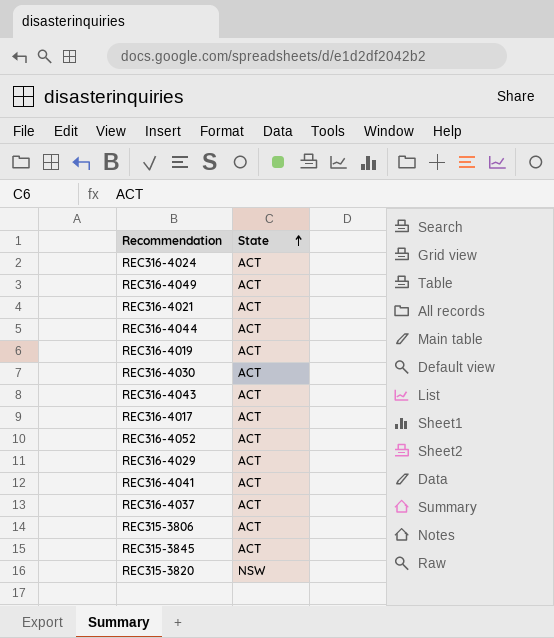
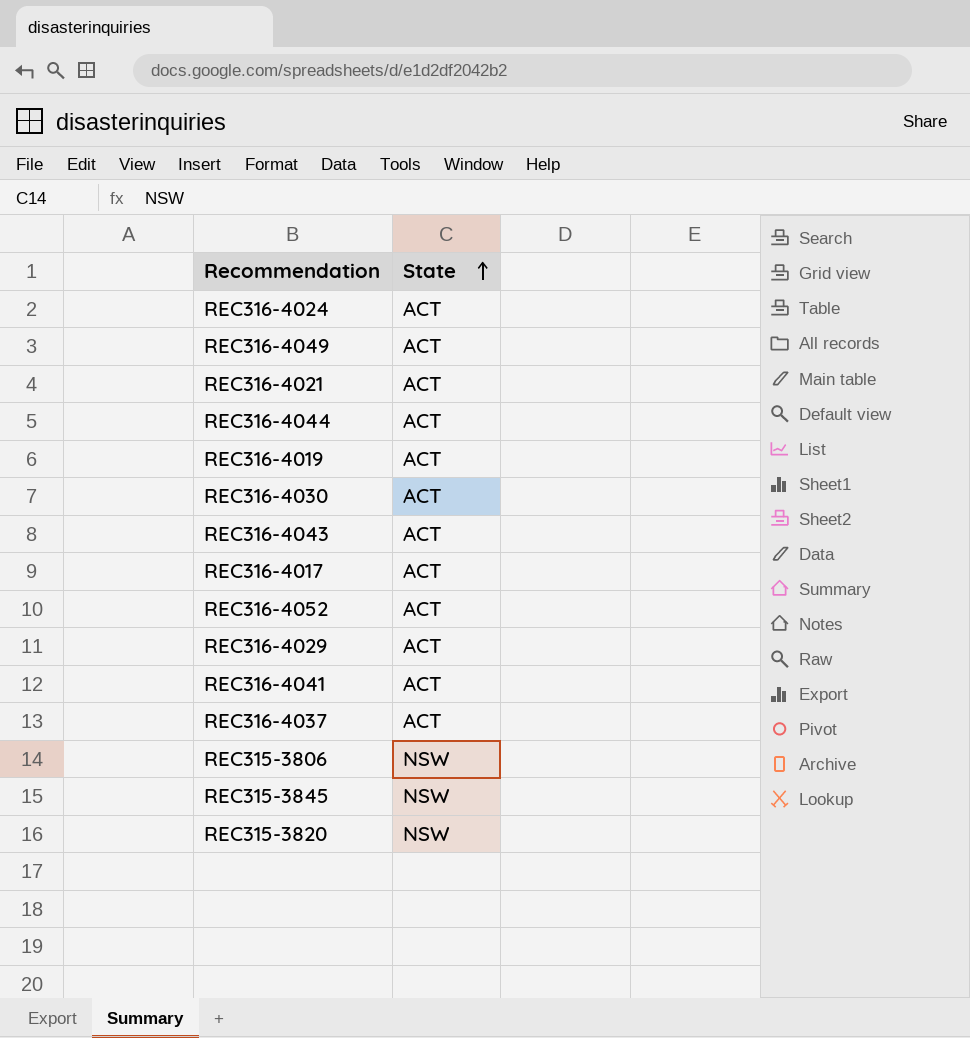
REC315-3806 | State: ACT -> NSW
REC315-3845 | State: ACT -> NSW

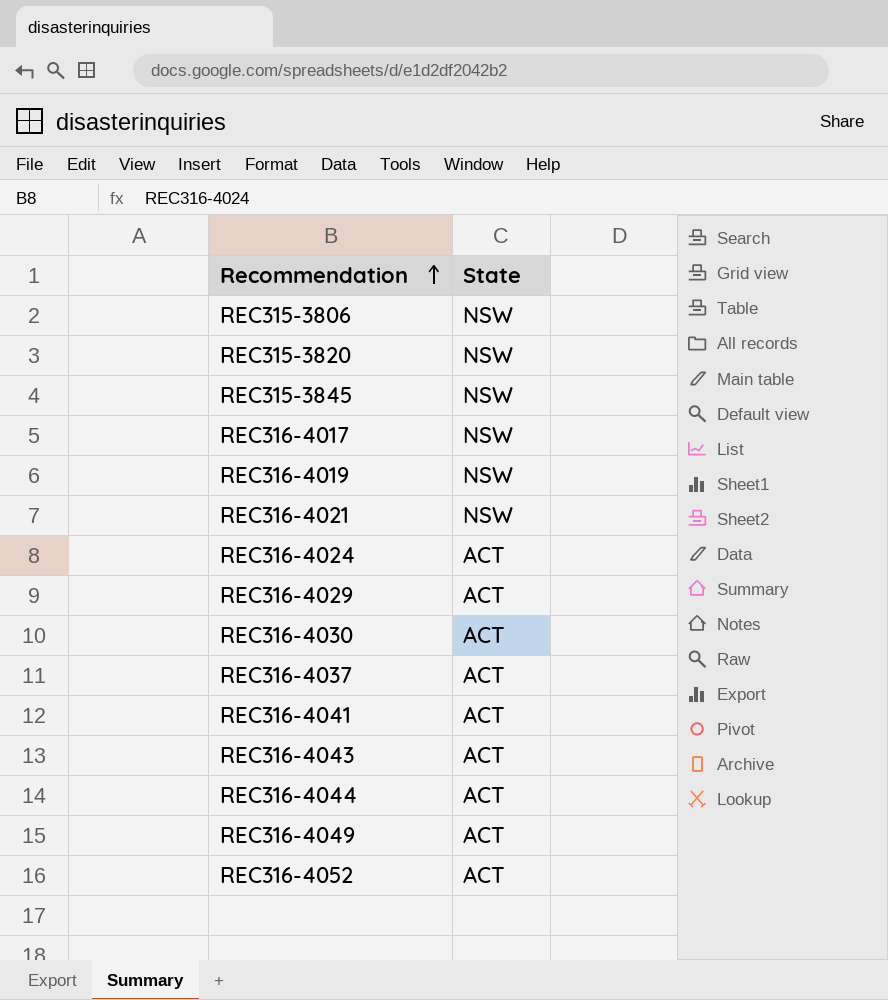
row order: State ascending -> Recommendation ascending
REC316-4017 | State: ACT -> NSW
REC316-4019 | State: ACT -> NSW
REC316-4021 | State: ACT -> NSW

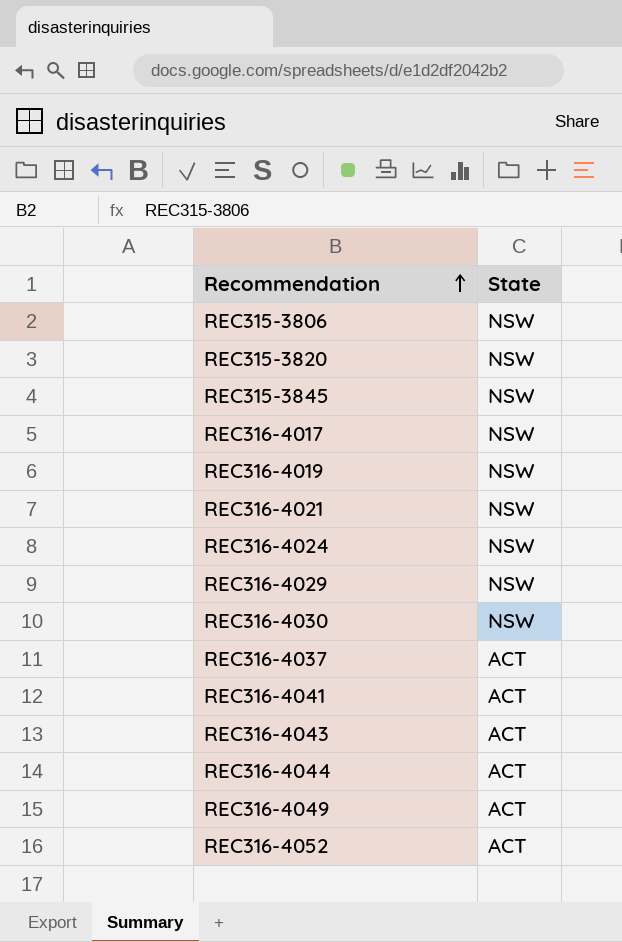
REC316-4024 | State: ACT -> NSW
REC316-4029 | State: ACT -> NSW
REC316-4030 | State: ACT -> NSW

